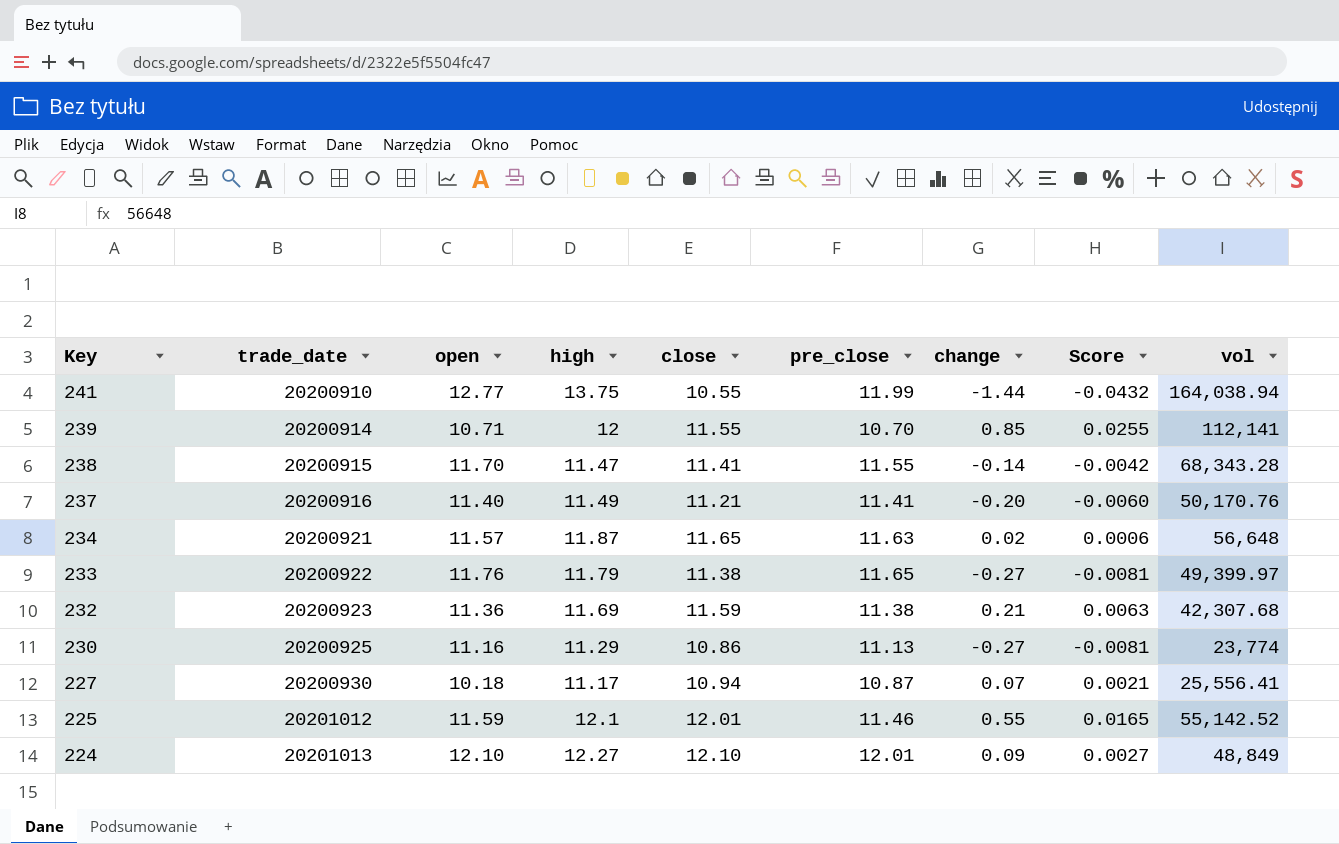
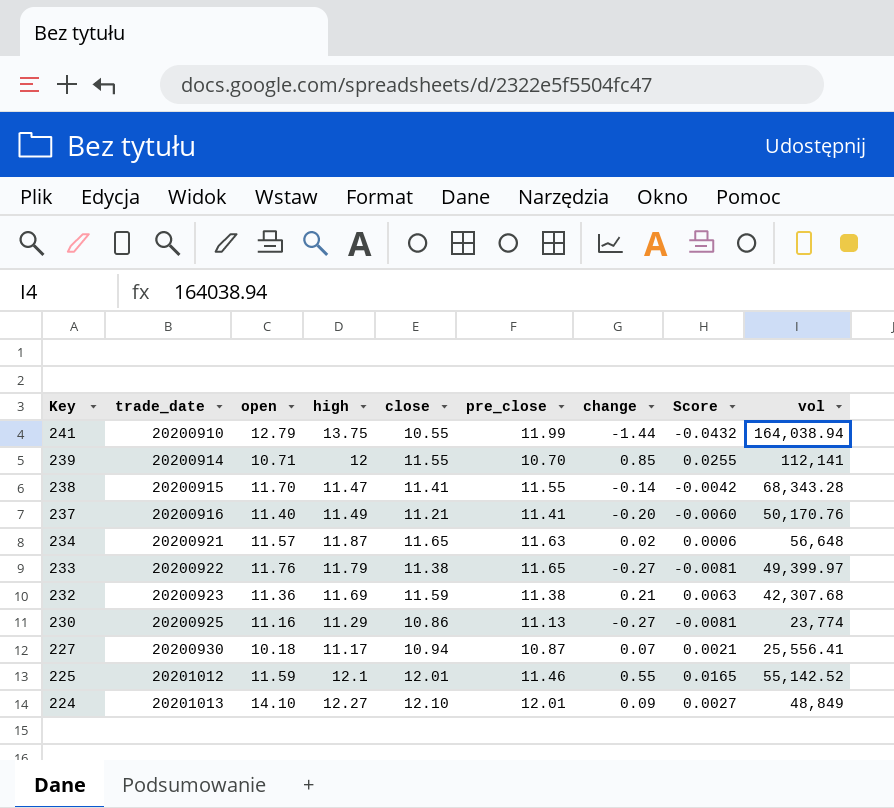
241 | open: 12.77 -> 12.79
224 | open: 12.10 -> 14.10

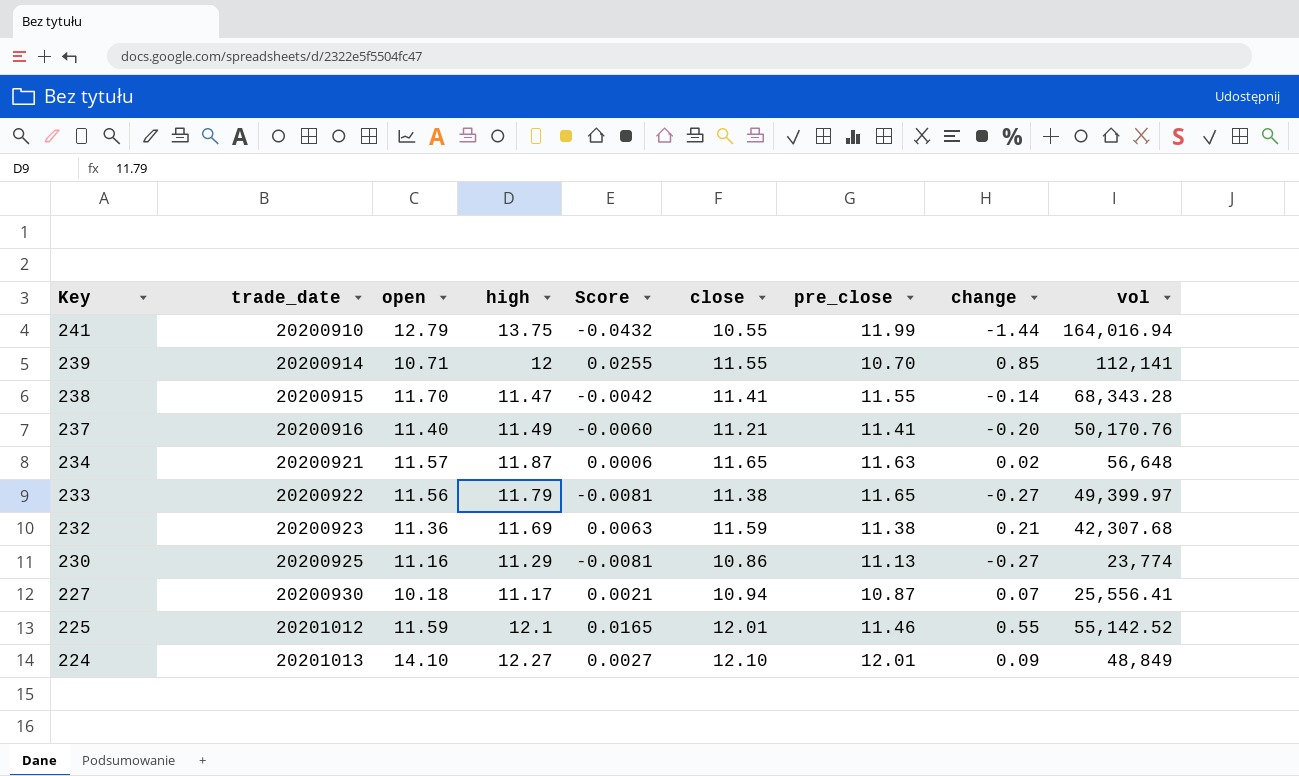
column Score | position: 8 -> 5
241 | vol: 164,038.94 -> 164,016.94
233 | open: 11.76 -> 11.56

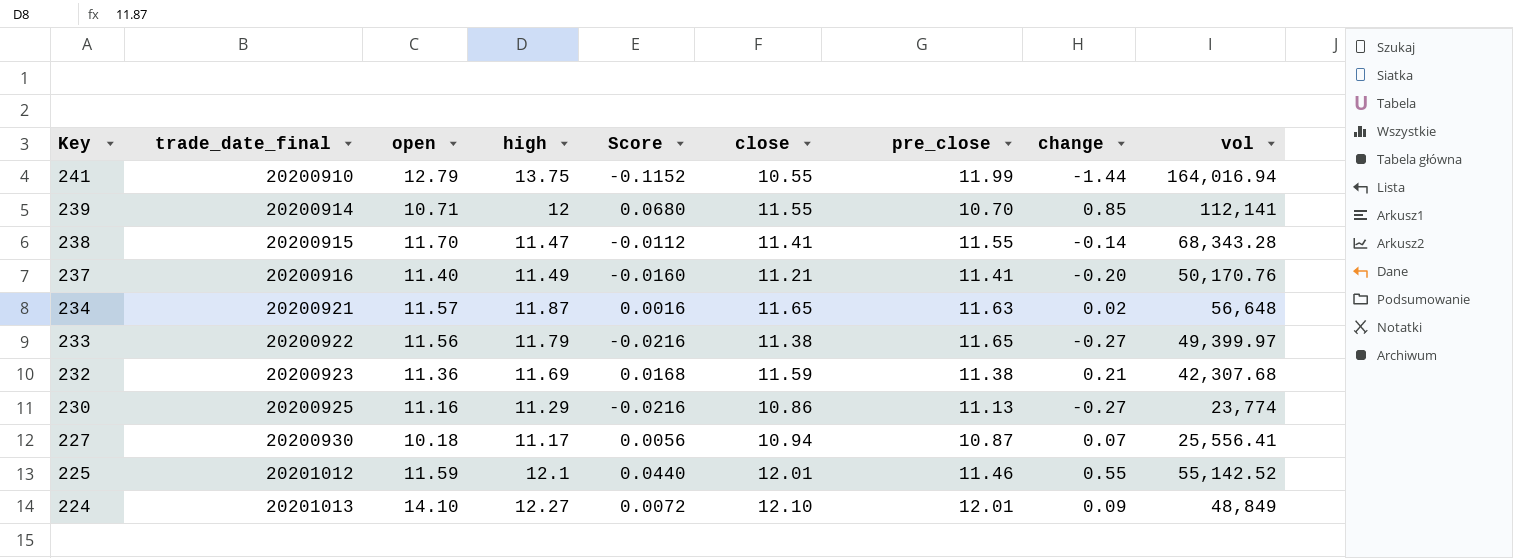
column name: trade_date -> trade_date_final
column Score | formula: [change] * 0.03 -> [change] * 0.08

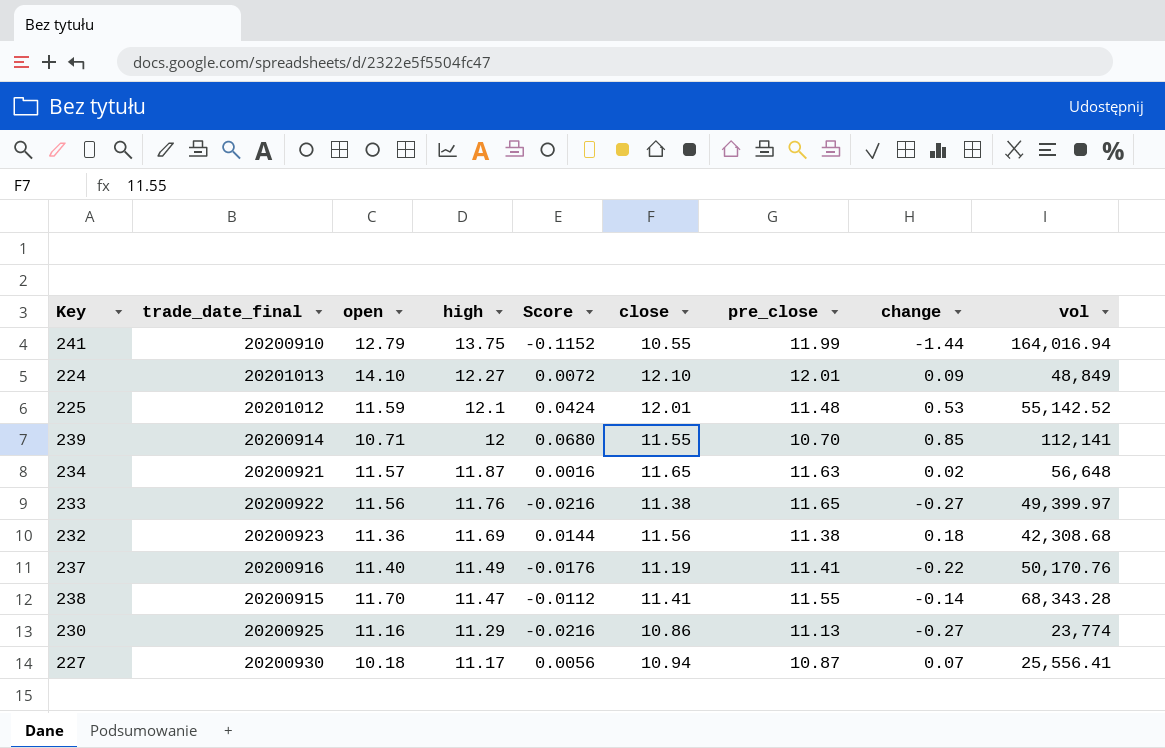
row order: Key descending -> high descending
225 | Score: 0.0440 -> 0.0424
225 | pre_close: 11.46 -> 11.48
225 | change: 0.55 -> 0.53
233 | high: 11.79 -> 11.76
232 | Score: 0.0168 -> 0.0144
232 | close: 11.59 -> 11.56
232 | change: 0.21 -> 0.18
232 | vol: 42,307.68 -> 42,308.68
237 | Score: -0.0160 -> -0.0176
237 | close: 11.21 -> 11.19
237 | change: -0.20 -> -0.22

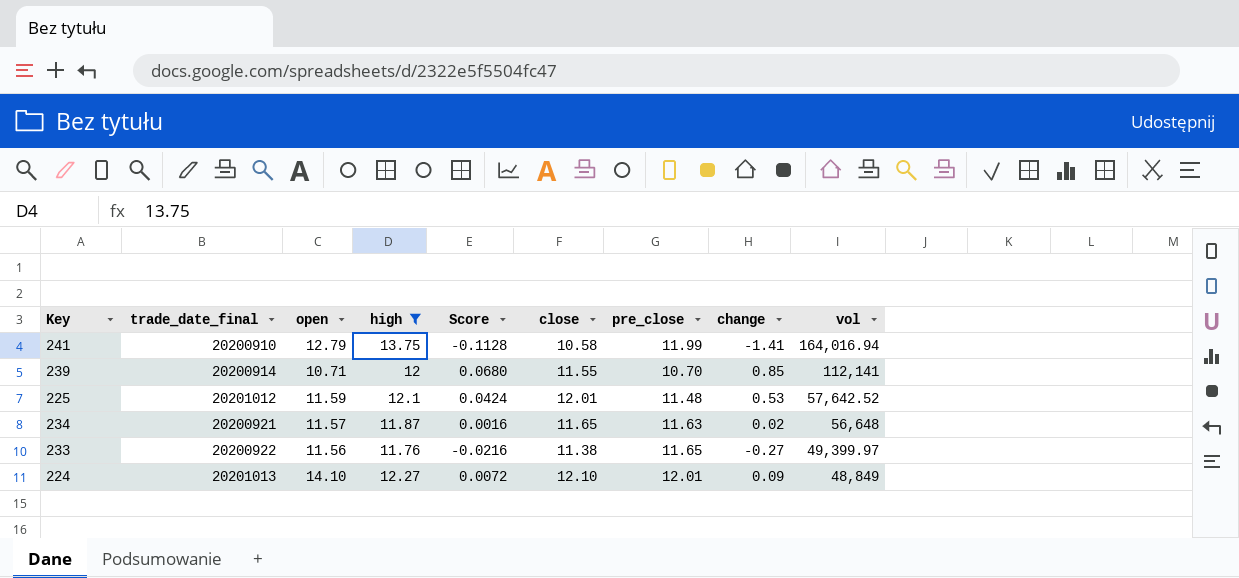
filter: none -> high >= 11.76
row order: high descending -> vol descending
241 | Score: -0.1152 -> -0.1128
241 | close: 10.55 -> 10.58
241 | change: -1.44 -> -1.41
225 | vol: 55,142.52 -> 57,642.52

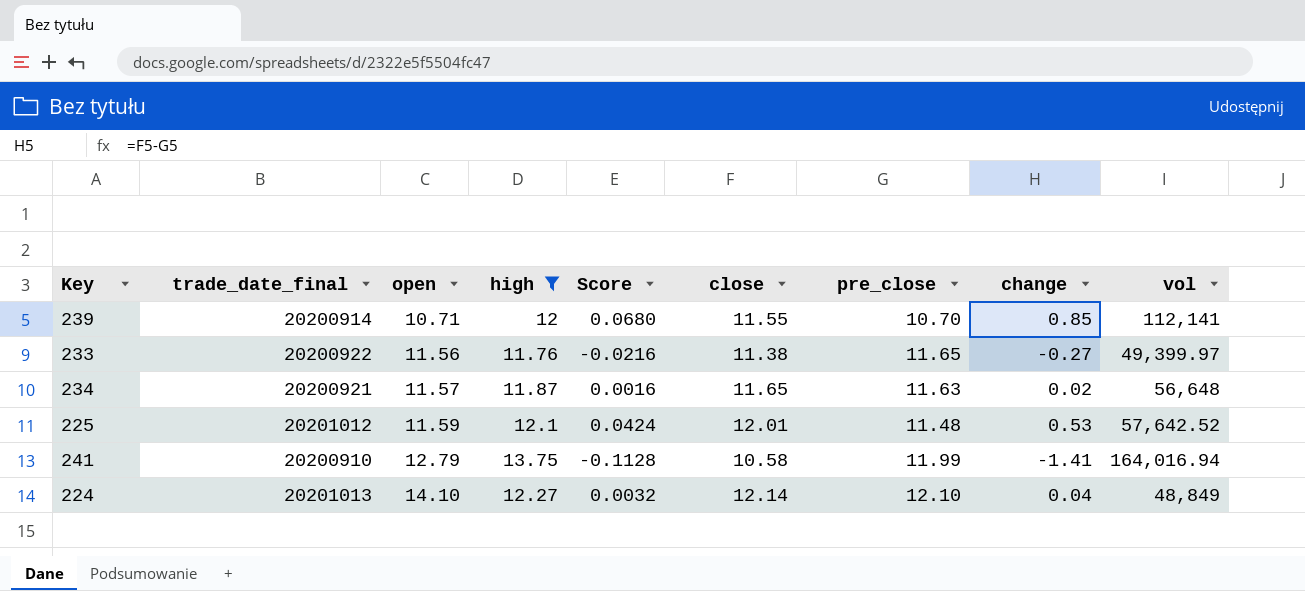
row order: vol descending -> open ascending
224 | Score: 0.0072 -> 0.0032
224 | close: 12.10 -> 12.14
224 | pre_close: 12.01 -> 12.10
224 | change: 0.09 -> 0.04

